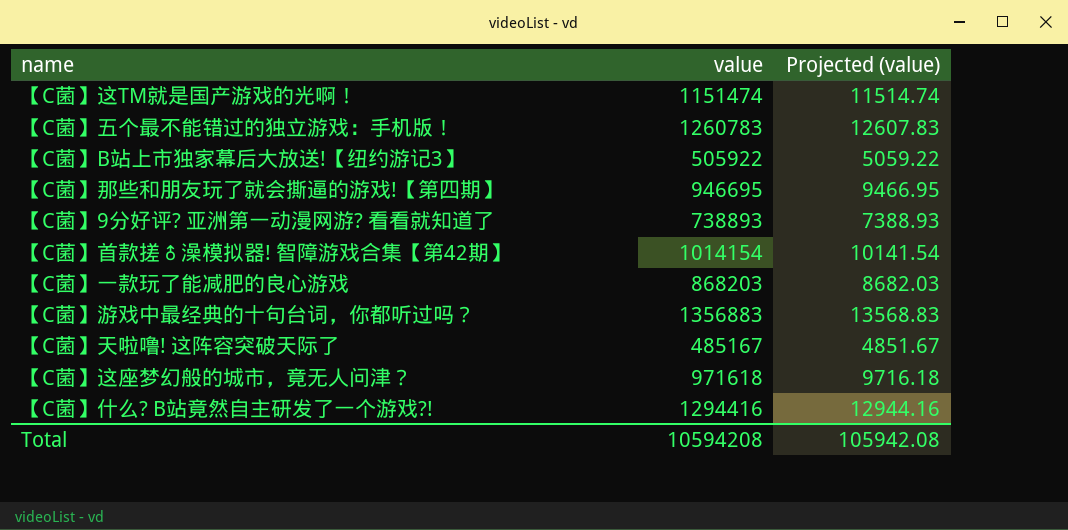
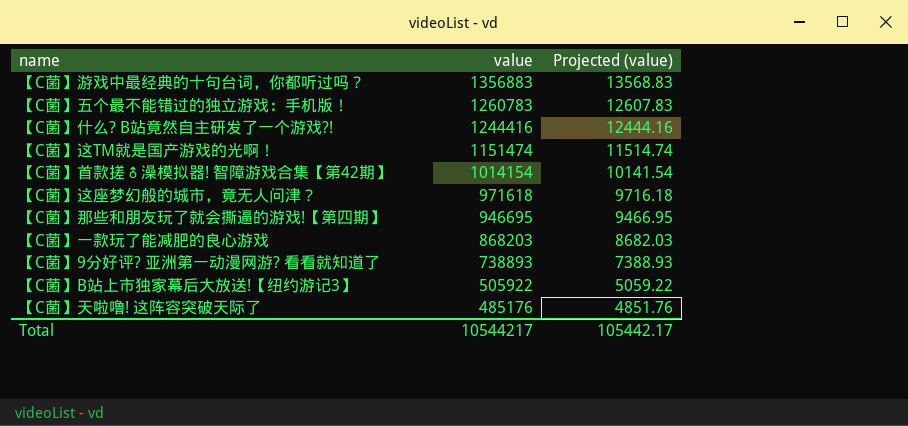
row order: none -> value descending
【C菌】什么? B站竟然自主研发了一个游戏?! | value: 1294416 -> 1244416
【C菌】什么? B站竟然自主研发了一个游戏?! | Projected (value): 12944.16 -> 12444.16
【C菌】天啦噜! 这阵容突破天际了 | value: 485167 -> 485176
【C菌】天啦噜! 这阵容突破天际了 | Projected (value): 4851.67 -> 4851.76
Total | value: 10594208 -> 10544217
Total | Projected (value): 105942.08 -> 105442.17

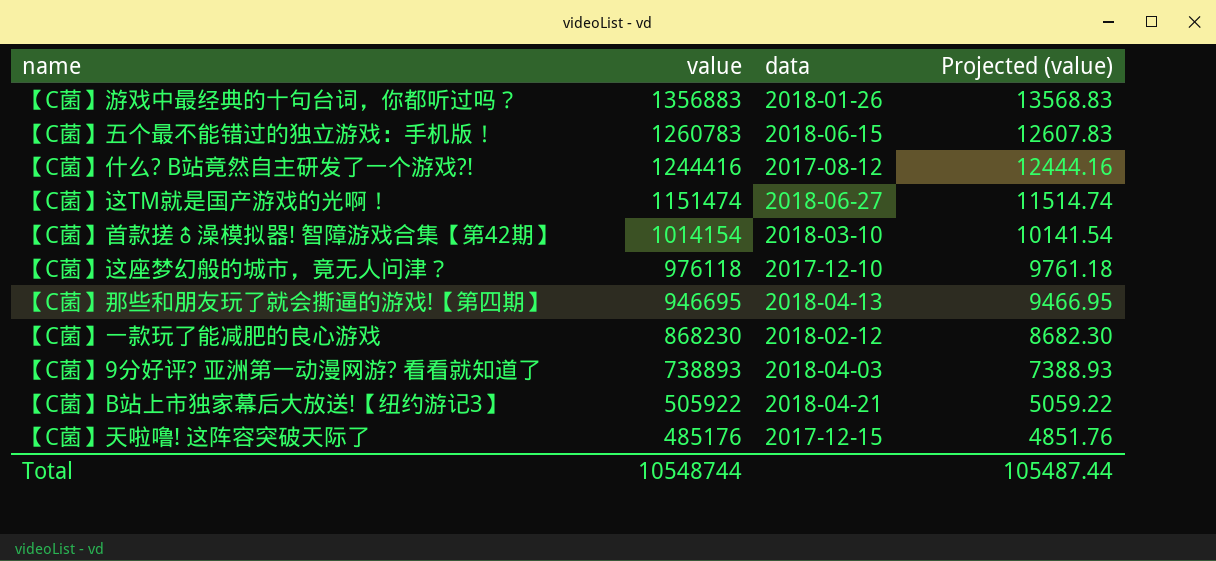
column data | position: none -> 3
【C菌】这座梦幻般的城市，竟无人问津？ | value: 971618 -> 976118
【C菌】这座梦幻般的城市，竟无人问津？ | Projected (value): 9716.18 -> 9761.18
【C菌】一款玩了能减肥的良心游戏 | value: 868203 -> 868230
【C菌】一款玩了能减肥的良心游戏 | Projected (value): 8682.03 -> 8682.30
Total | value: 10544217 -> 10548744
Total | Projected (value): 105442.17 -> 105487.44

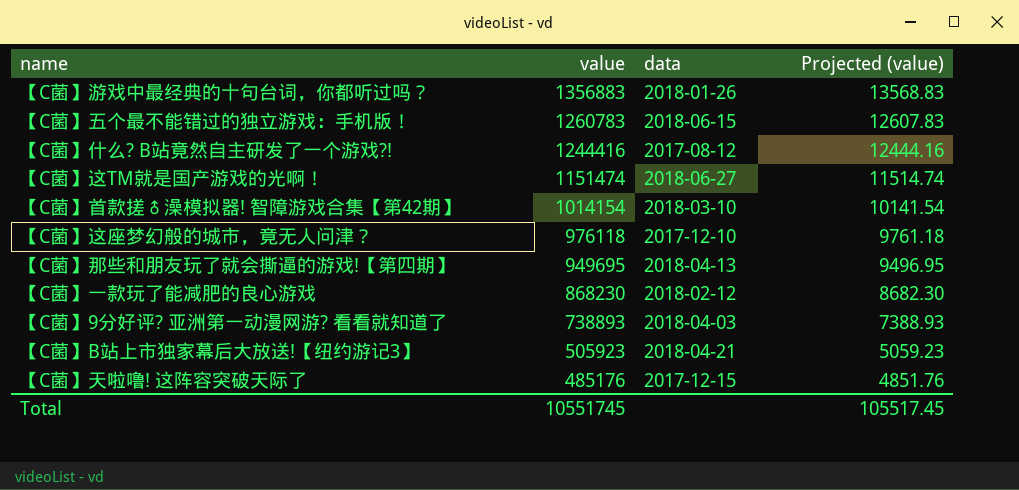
【C菌】那些和朋友玩了就会撕逼的游戏!【第四期】 | value: 946695 -> 949695
【C菌】那些和朋友玩了就会撕逼的游戏!【第四期】 | Projected (value): 9466.95 -> 9496.95
【C菌】B站上市独家幕后大放送!【纽约游记3】 | value: 505922 -> 505923
【C菌】B站上市独家幕后大放送!【纽约游记3】 | Projected (value): 5059.22 -> 5059.23
Total | value: 10548744 -> 10551745
Total | Projected (value): 105487.44 -> 105517.45

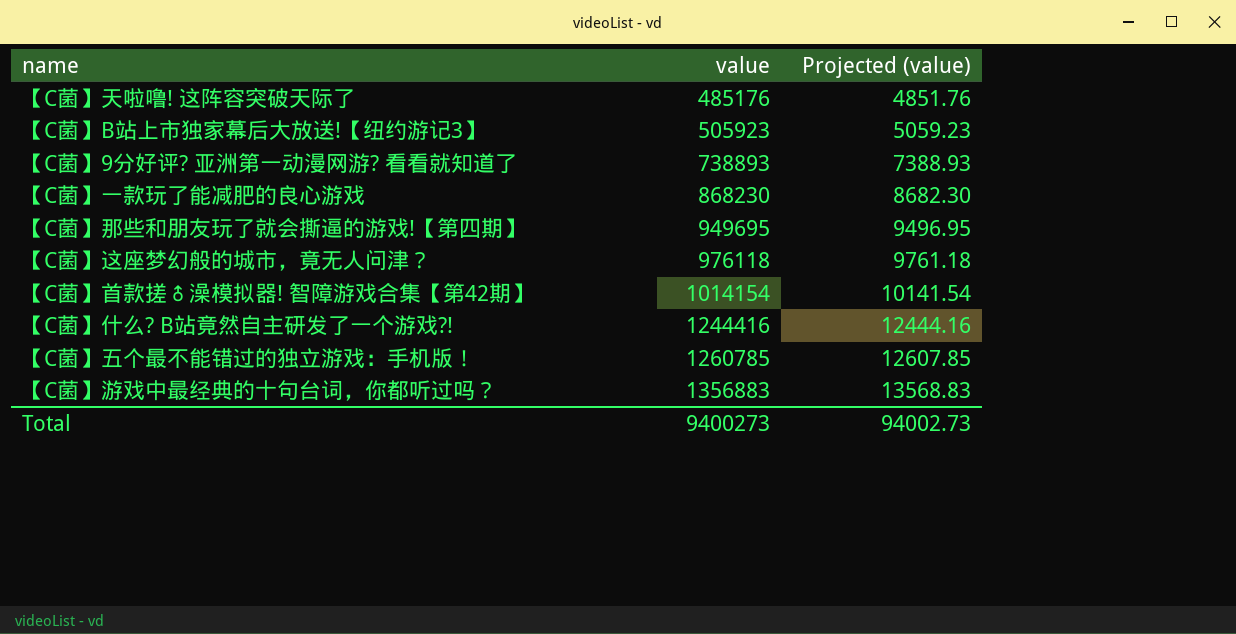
row order: value descending -> value ascending
column data | position: 3 -> none
row 【C菌】这TM就是国产游戏的光啊！: 1151474 | 2018-06-27 | 11514.74 -> none
【C菌】五个最不能错过的独立游戏：手机版！ | value: 1260783 -> 1260785
【C菌】五个最不能错过的独立游戏：手机版！ | Projected (value): 12607.83 -> 12607.85
Total | value: 10551745 -> 9400273
Total | Projected (value): 105517.45 -> 94002.73

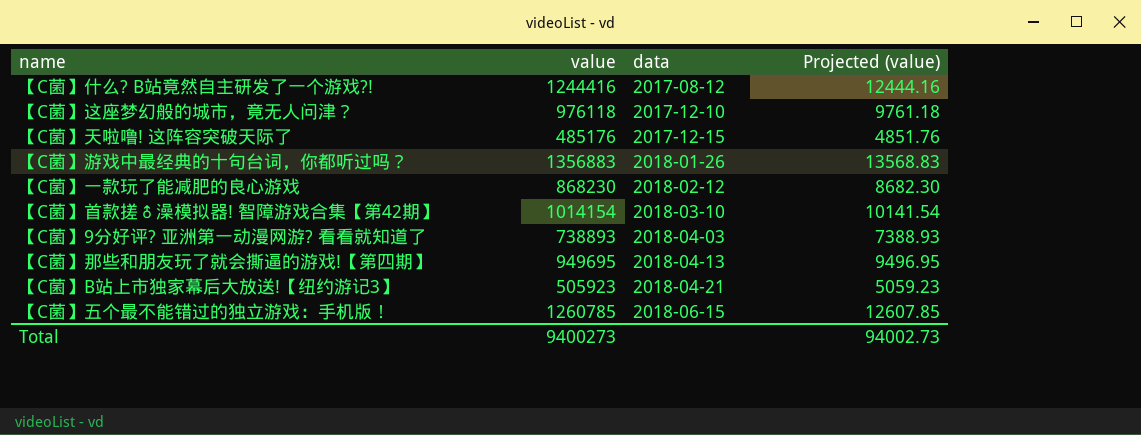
row order: value ascending -> data ascending
column data | position: none -> 3

